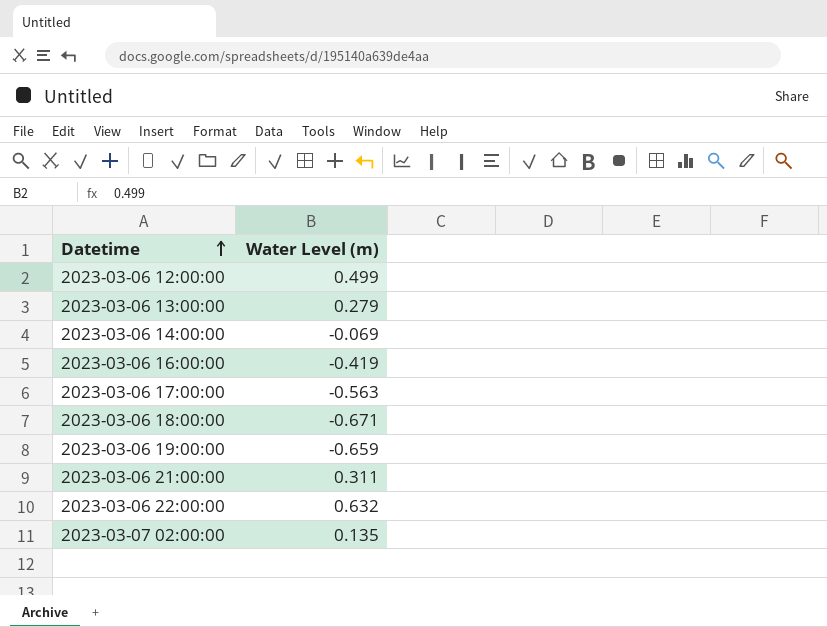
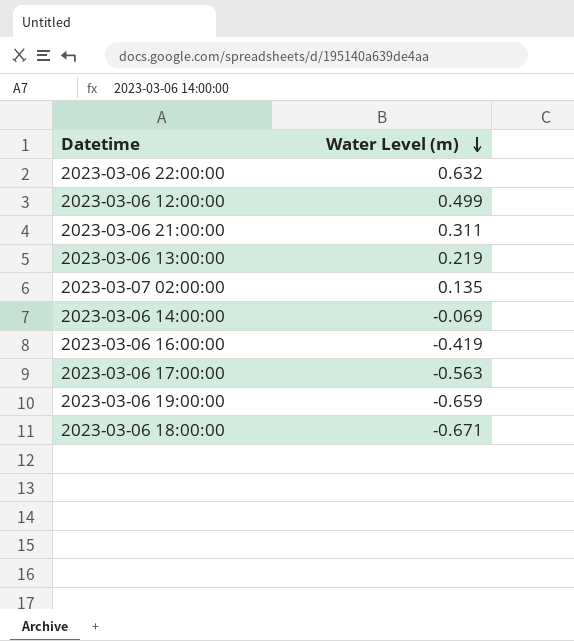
row order: Datetime ascending -> Water Level (m) descending
2023-03-06 13:00:00 | Water Level (m): 0.279 -> 0.219

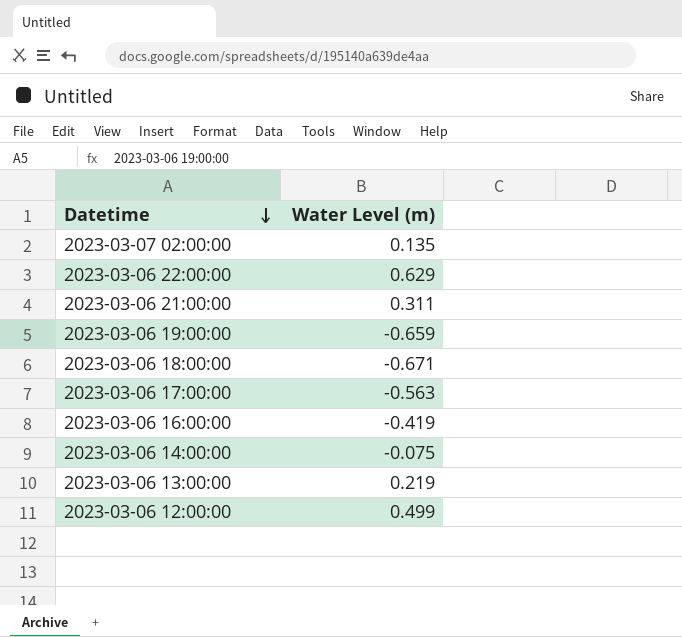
row order: Water Level (m) descending -> Datetime descending
2023-03-06 22:00:00 | Water Level (m): 0.632 -> 0.629
2023-03-06 14:00:00 | Water Level (m): -0.069 -> -0.075

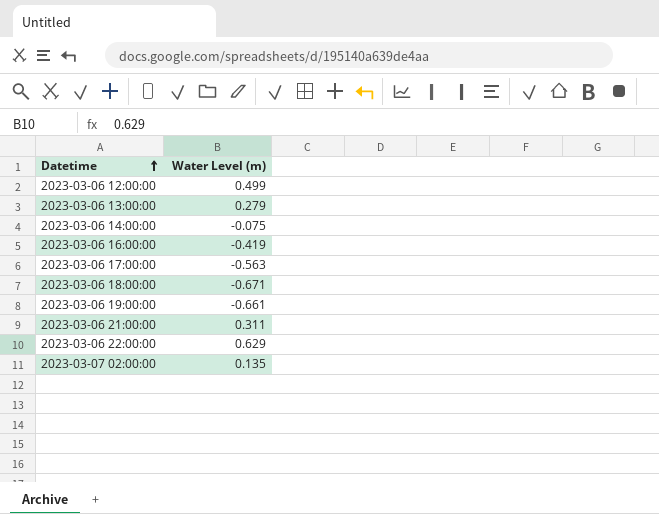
row order: Datetime descending -> Datetime ascending
2023-03-06 13:00:00 | Water Level (m): 0.219 -> 0.279
2023-03-06 19:00:00 | Water Level (m): -0.659 -> -0.661

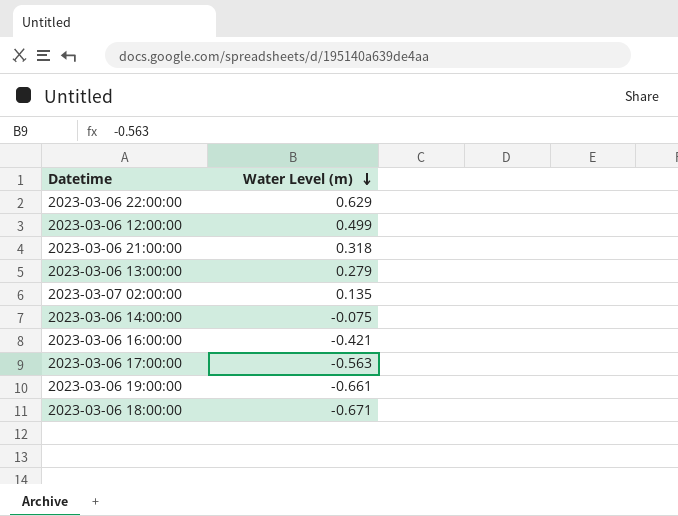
row order: Datetime ascending -> Water Level (m) descending
2023-03-06 21:00:00 | Water Level (m): 0.311 -> 0.318
2023-03-06 16:00:00 | Water Level (m): -0.419 -> -0.421

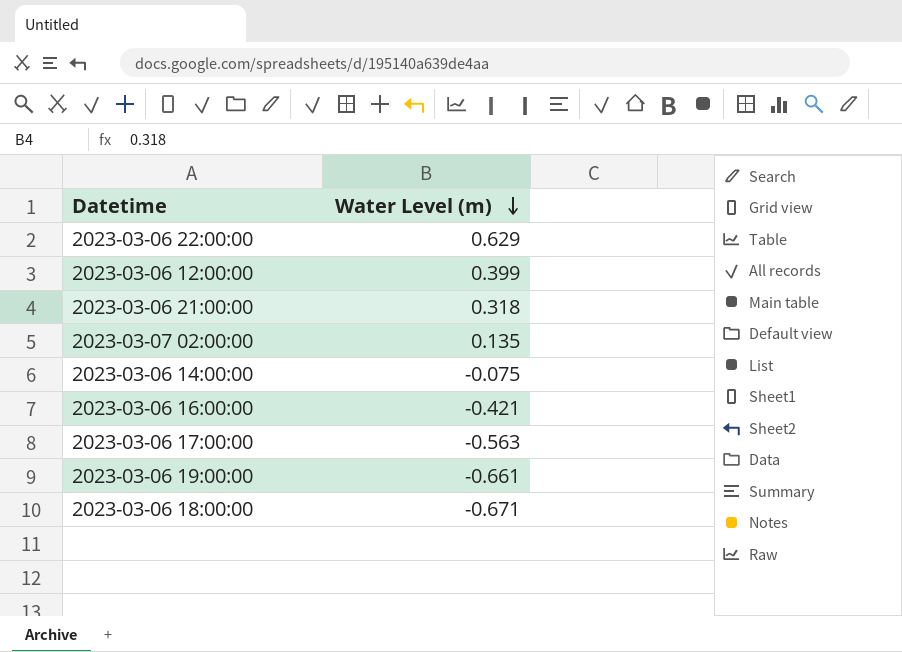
row 2023-03-06 13:00:00: 0.279 -> none
2023-03-06 12:00:00 | Water Level (m): 0.499 -> 0.399

